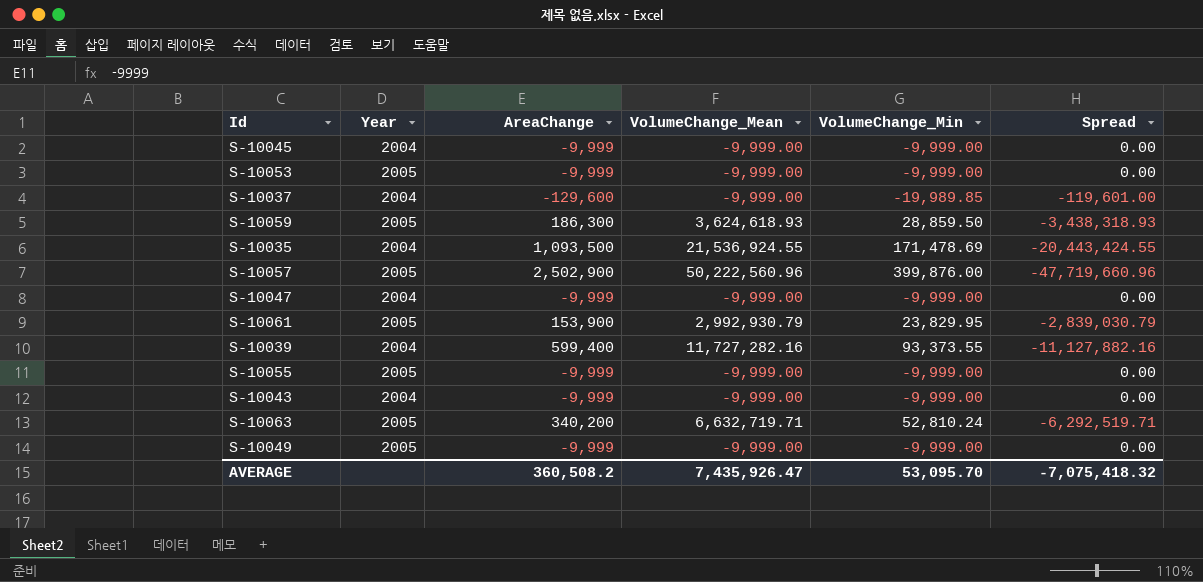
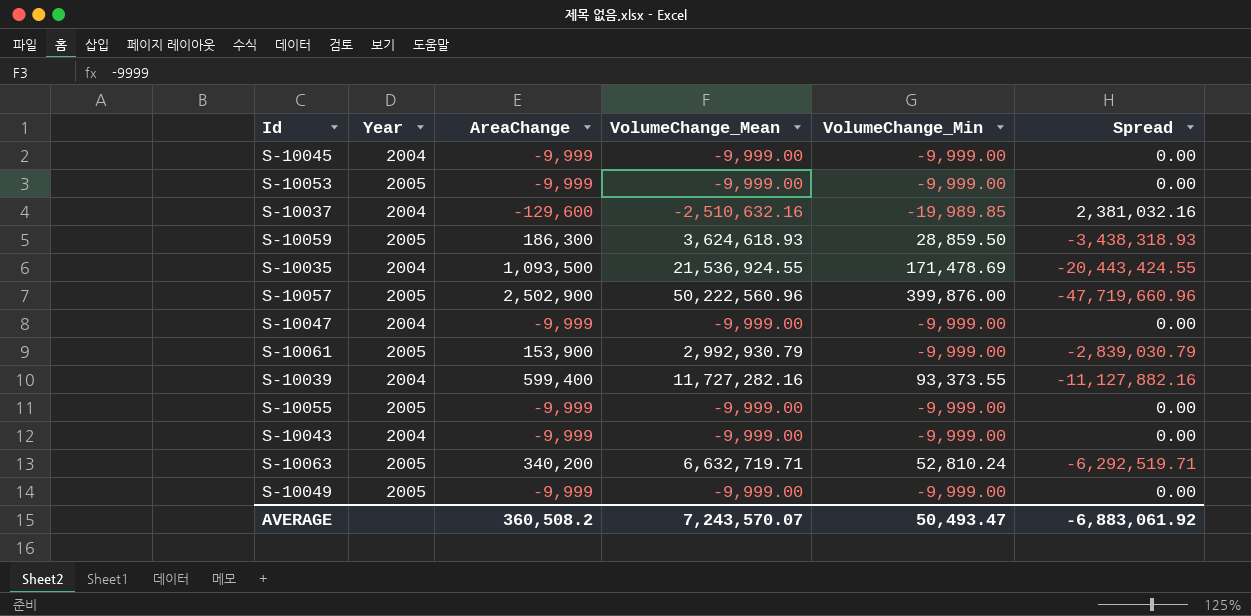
S-10037 | VolumeChange_Mean: -9,999.00 -> -2,510,632.16
S-10037 | Spread: -119,601.00 -> 2,381,032.16
S-10061 | VolumeChange_Min: 23,829.95 -> -9,999.00
AVERAGE | VolumeChange_Mean: 7,435,926.47 -> 7,243,570.07
AVERAGE | VolumeChange_Min: 53,095.70 -> 50,493.47
AVERAGE | Spread: -7,075,418.32 -> -6,883,061.92

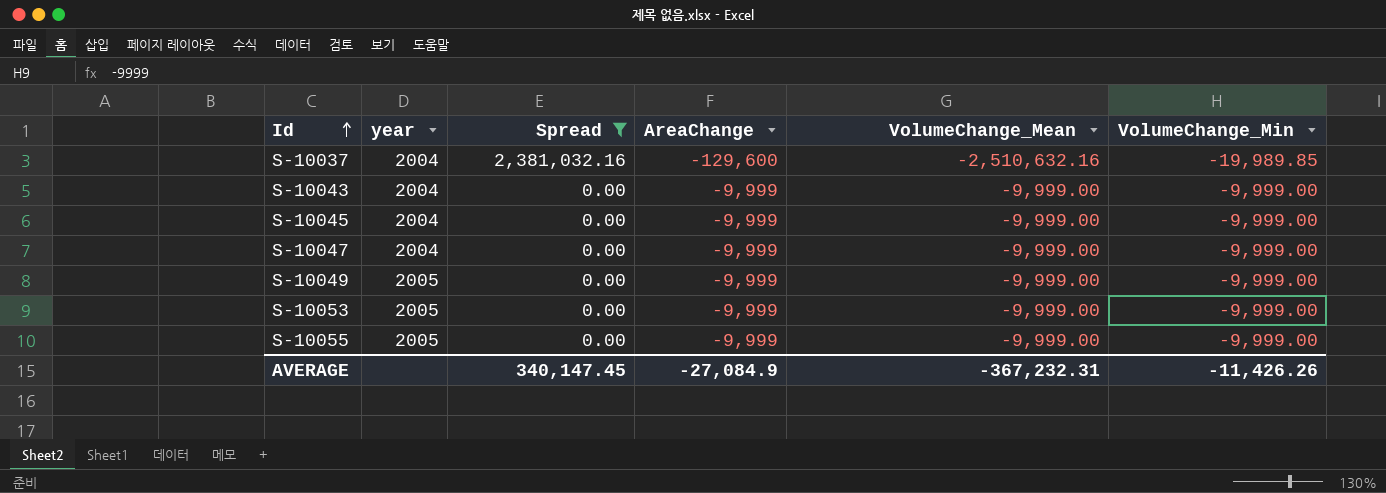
filter: none -> Spread >= 0.00
row order: none -> Id ascending
column name: Year -> year
column Spread | position: 6 -> 3
AVERAGE | Spread: -6,883,061.92 -> 340,147.45
AVERAGE | AreaChange: 360,508.2 -> -27,084.9
AVERAGE | VolumeChange_Mean: 7,243,570.07 -> -367,232.31
AVERAGE | VolumeChange_Min: 50,493.47 -> -11,426.26

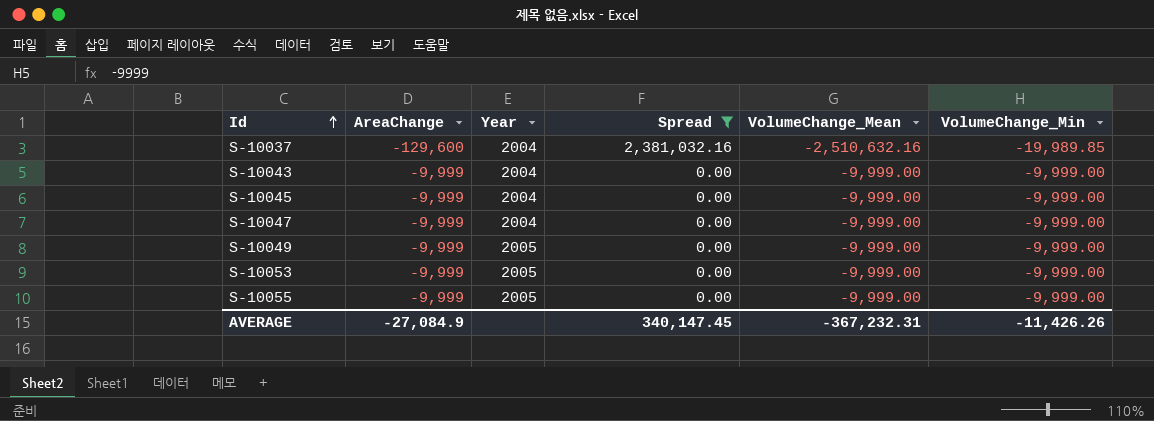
column AreaChange | position: 4 -> 2
column name: year -> Year

